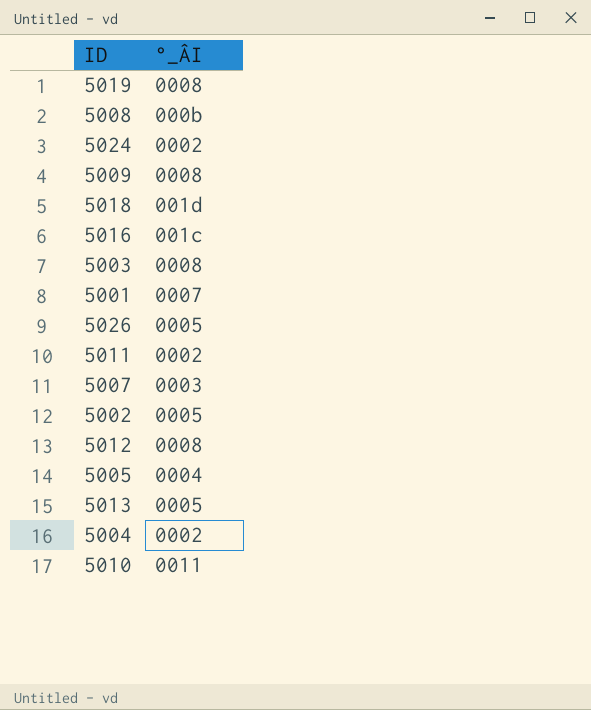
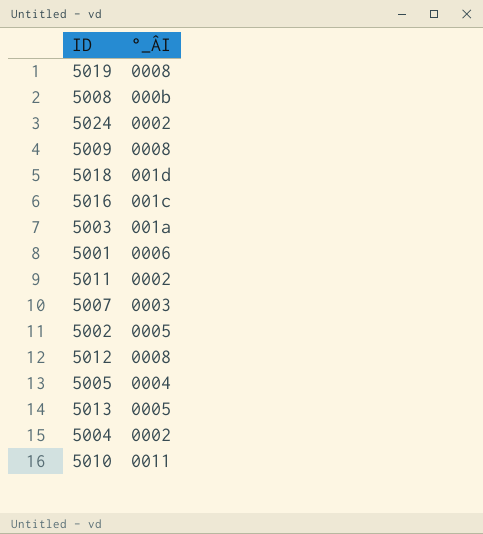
row 5026: 0005 -> none
5003 | °_ÂI: 0008 -> 001a
5001 | °_ÂI: 0007 -> 0006

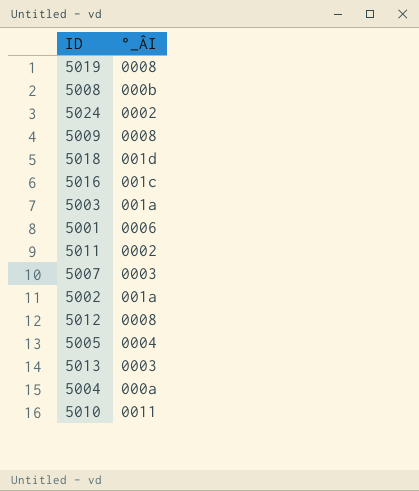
5002 | °_ÂI: 0005 -> 001a
5013 | °_ÂI: 0005 -> 0003
5004 | °_ÂI: 0002 -> 000a

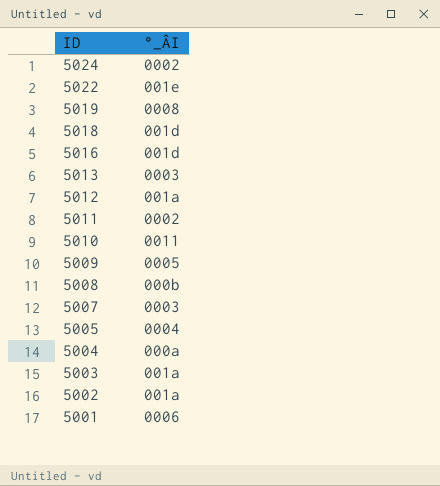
row order: none -> ID descending
row 5022: none -> 001e
5016 | °_ÂI: 001c -> 001d
5012 | °_ÂI: 0008 -> 001a
5009 | °_ÂI: 0008 -> 0005

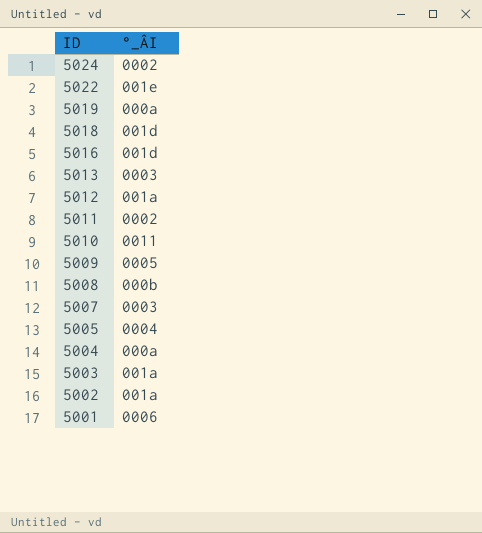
5019 | °_ÂI: 0008 -> 000a

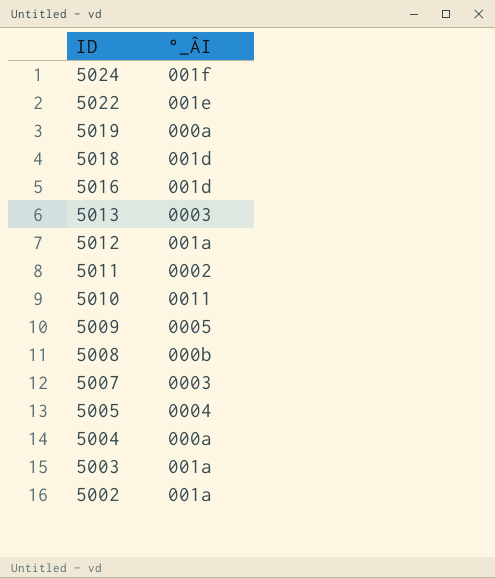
row 5001: 0006 -> none
5024 | °_ÂI: 0002 -> 001f

